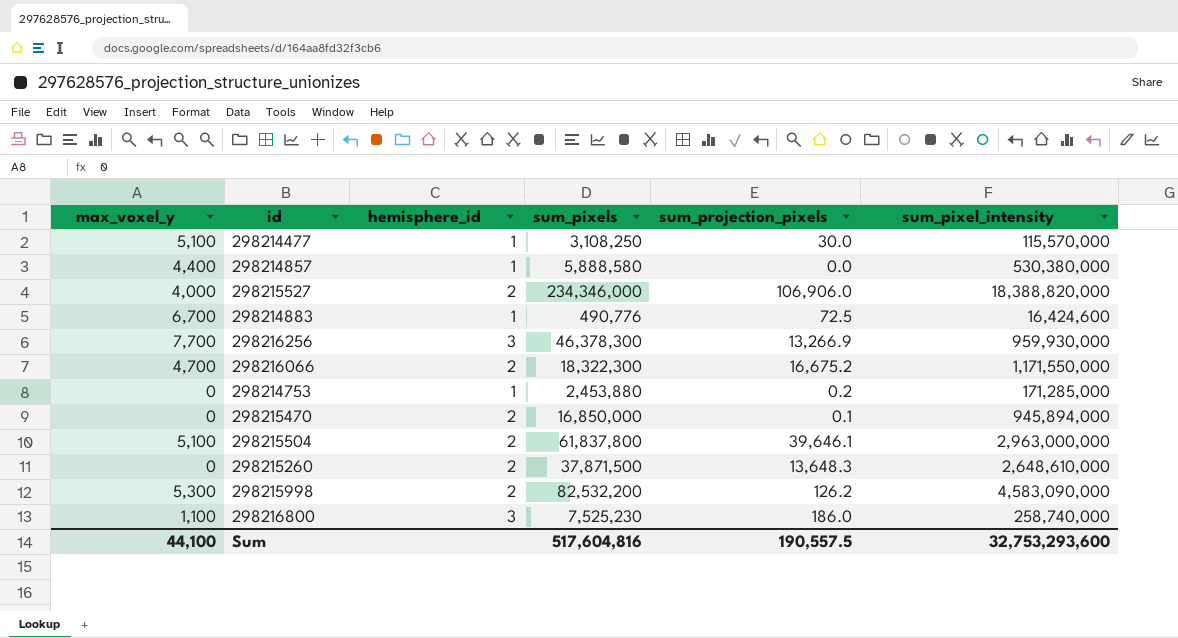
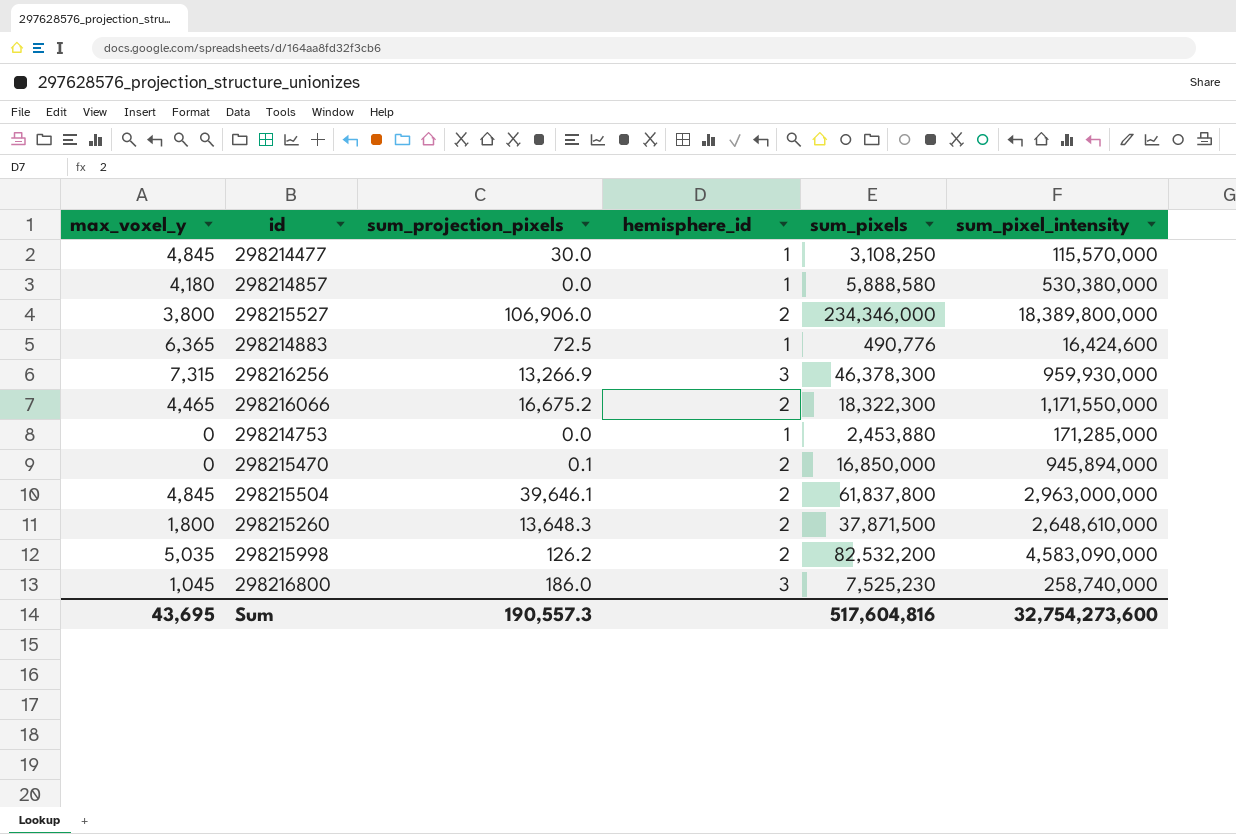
column sum_projection_pixels | position: 5 -> 3
298214477 | max_voxel_y: 5,100 -> 4,845
298214857 | max_voxel_y: 4,400 -> 4,180
298215527 | max_voxel_y: 4,000 -> 3,800
298215527 | sum_pixel_intensity: 18,388,820,000 -> 18,389,800,000
298214883 | max_voxel_y: 6,700 -> 6,365
298216256 | max_voxel_y: 7,700 -> 7,315
298216066 | max_voxel_y: 4,700 -> 4,465
298214753 | sum_projection_pixels: 0.2 -> 0.0
298215504 | max_voxel_y: 5,100 -> 4,845
298215260 | max_voxel_y: 0 -> 1,800
298215998 | max_voxel_y: 5,300 -> 5,035
298216800 | max_voxel_y: 1,100 -> 1,045
Sum | max_voxel_y: 44,100 -> 43,695
Sum | sum_projection_pixels: 190,557.5 -> 190,557.3
Sum | sum_pixel_intensity: 32,753,293,600 -> 32,754,273,600

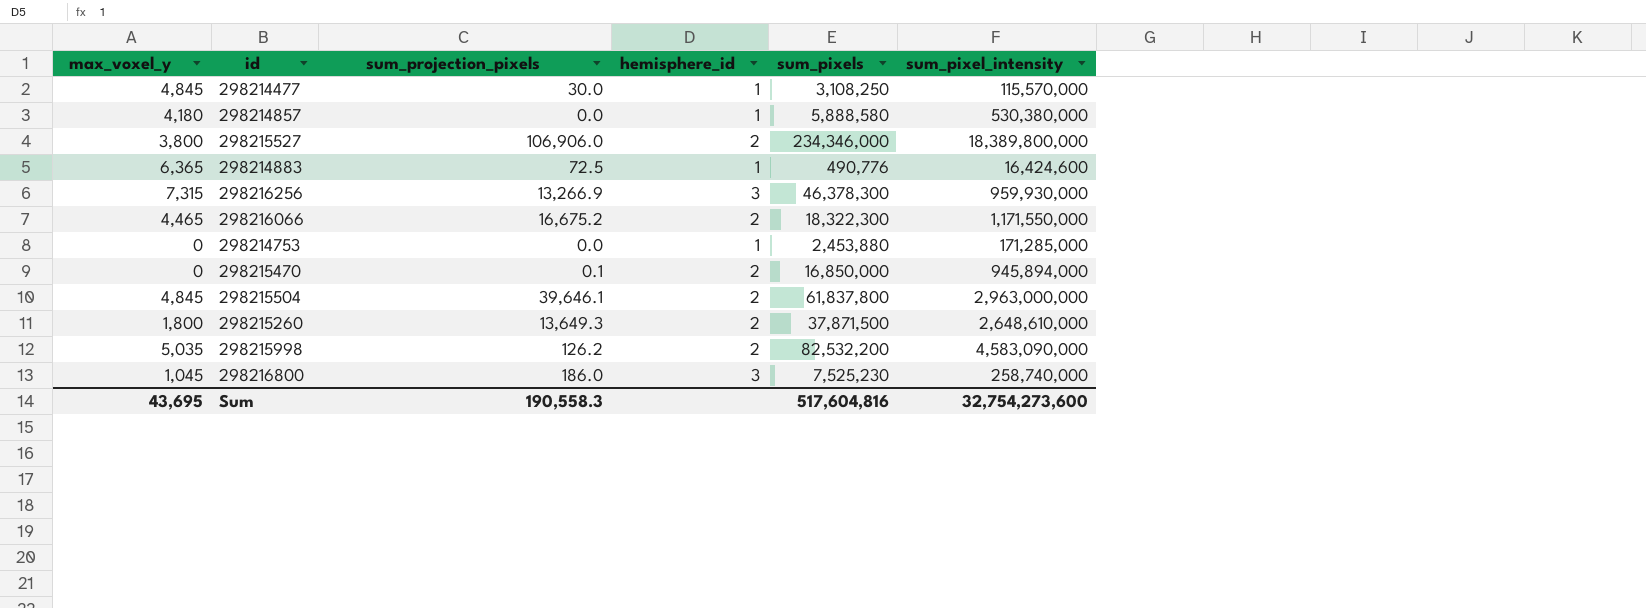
298215260 | sum_projection_pixels: 13,648.3 -> 13,649.3
Sum | sum_projection_pixels: 190,557.3 -> 190,558.3

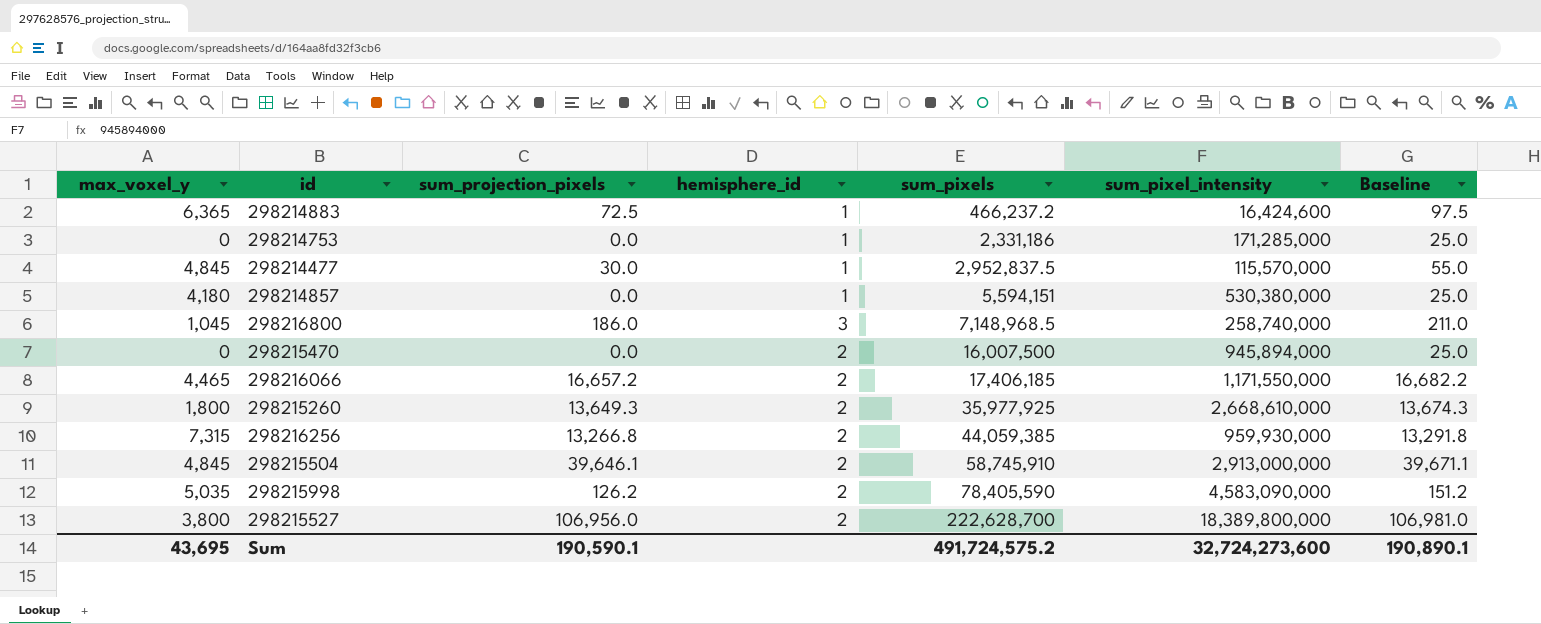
row order: none -> sum_pixels ascending
column Baseline | formula: none -> [sum_projection_pixels] + 25
298214883 | sum_pixels: 490,776 -> 466,237.2
298214753 | sum_pixels: 2,453,880 -> 2,331,186
298214477 | sum_pixels: 3,108,250 -> 2,952,837.5
298214857 | sum_pixels: 5,888,580 -> 5,594,151
298216800 | sum_pixels: 7,525,230 -> 7,148,968.5
298215470 | sum_projection_pixels: 0.1 -> 0.0
298215470 | sum_pixels: 16,850,000 -> 16,007,500
298216066 | sum_projection_pixels: 16,675.2 -> 16,657.2
298216066 | sum_pixels: 18,322,300 -> 17,406,185
298215260 | sum_pixels: 37,871,500 -> 35,977,925
298215260 | sum_pixel_intensity: 2,648,610,000 -> 2,668,610,000
298216256 | sum_projection_pixels: 13,266.9 -> 13,266.8
298216256 | hemisphere_id: 3 -> 2
298216256 | sum_pixels: 46,378,300 -> 44,059,385
298215504 | sum_pixels: 61,837,800 -> 58,745,910
298215504 | sum_pixel_intensity: 2,963,000,000 -> 2,913,000,000
298215998 | sum_pixels: 82,532,200 -> 78,405,590
298215527 | sum_projection_pixels: 106,906.0 -> 106,956.0
298215527 | sum_pixels: 234,346,000 -> 222,628,700
Sum | sum_projection_pixels: 190,558.3 -> 190,590.1
Sum | sum_pixels: 517,604,816 -> 491,724,575.2
Sum | sum_pixel_intensity: 32,754,273,600 -> 32,724,273,600

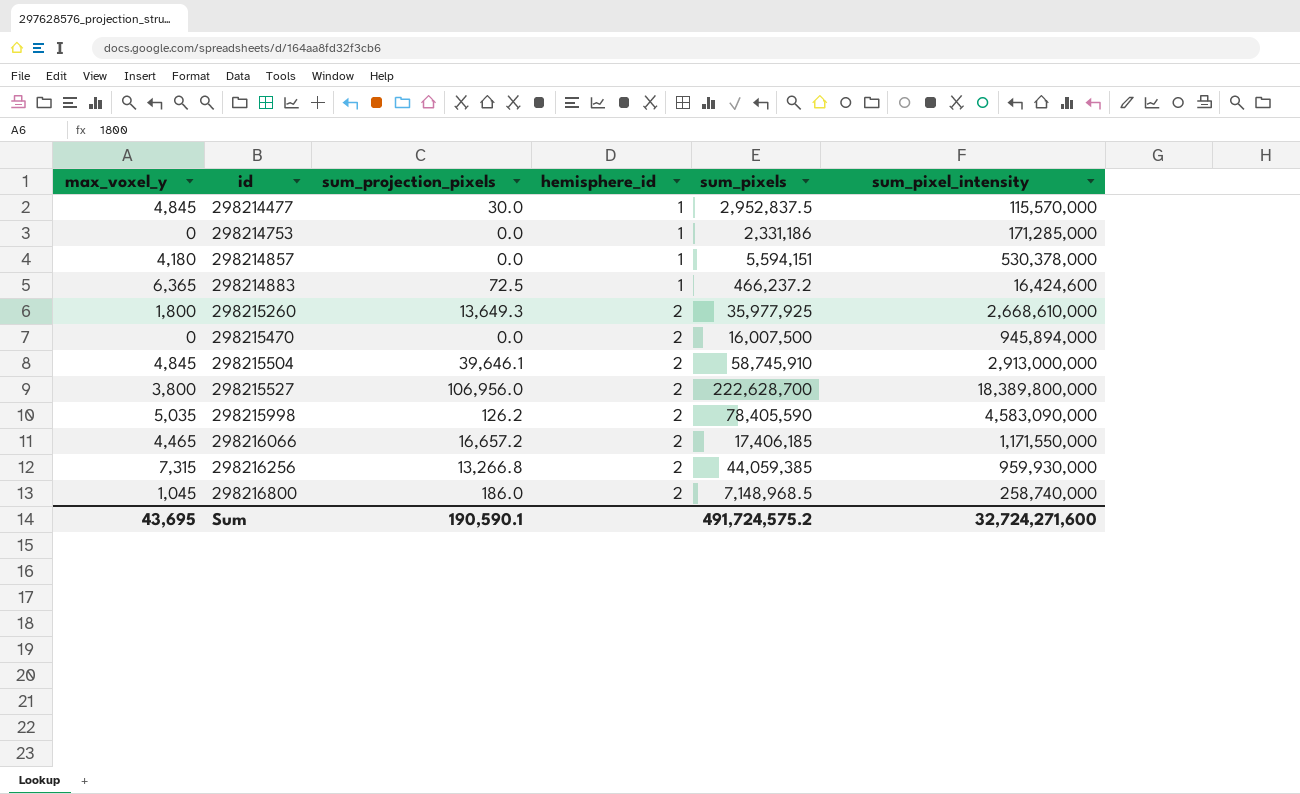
row order: sum_pixels ascending -> id ascending
column Baseline | formula: [sum_projection_pixels] + 25 -> none
298214857 | sum_pixel_intensity: 530,380,000 -> 530,378,000
298216800 | hemisphere_id: 3 -> 2
Sum | sum_pixel_intensity: 32,724,273,600 -> 32,724,271,600

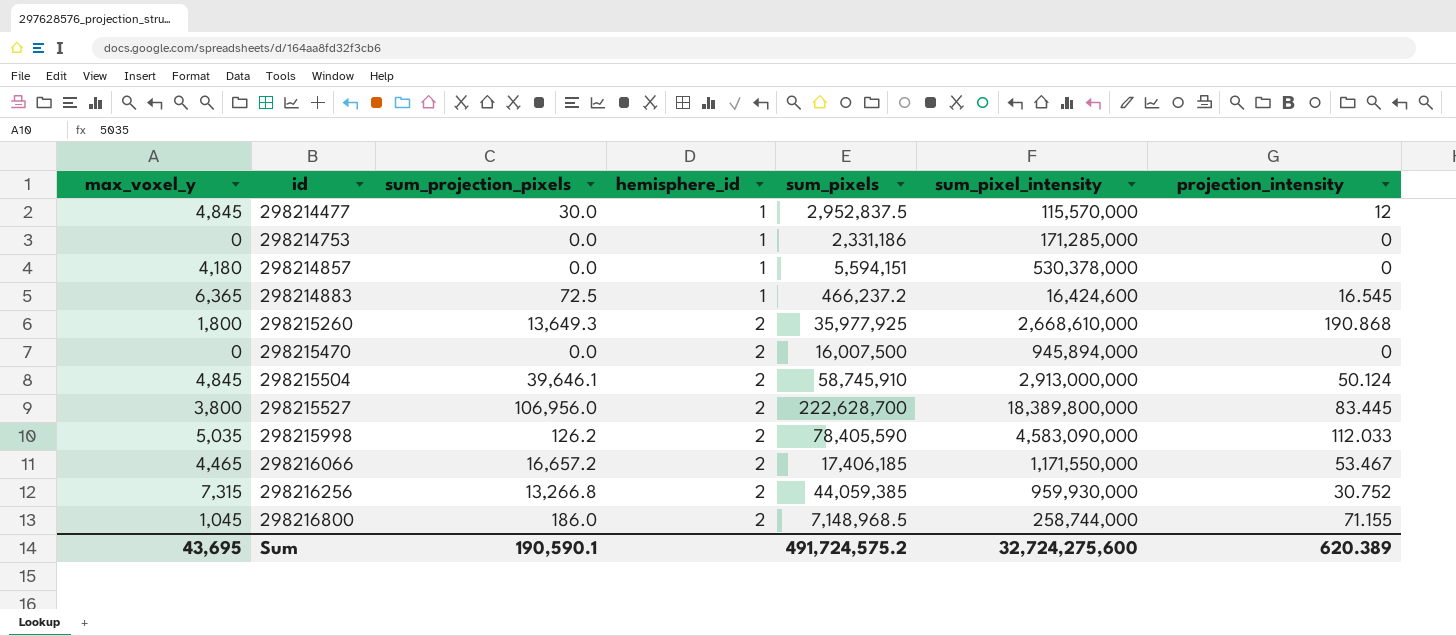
column projection_intensity | position: none -> 7
298216800 | sum_pixel_intensity: 258,740,000 -> 258,744,000
Sum | sum_pixel_intensity: 32,724,271,600 -> 32,724,275,600

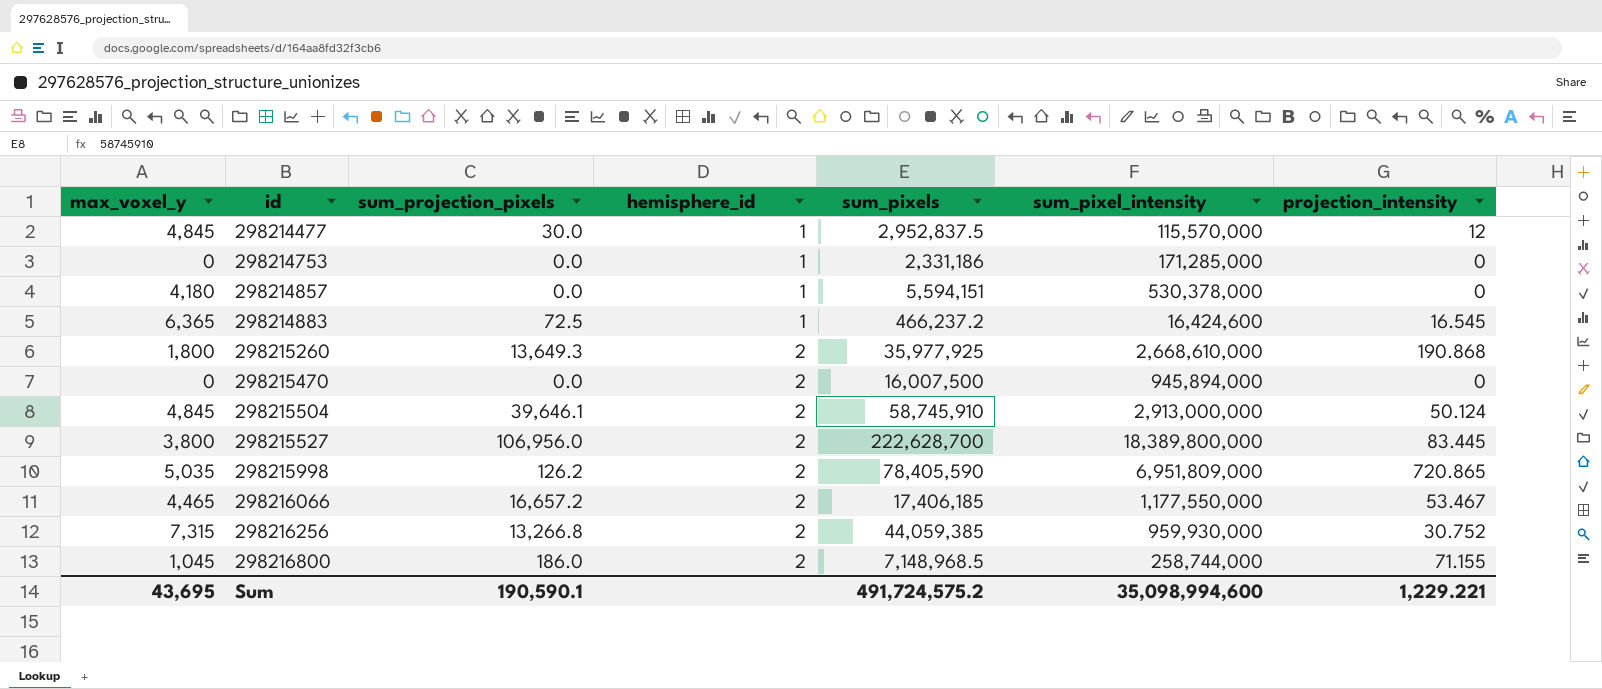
298215998 | sum_pixel_intensity: 4,583,090,000 -> 6,951,809,000
298215998 | projection_intensity: 112.033 -> 720.865
298216066 | sum_pixel_intensity: 1,171,550,000 -> 1,177,550,000
Sum | sum_pixel_intensity: 32,724,275,600 -> 35,098,994,600
Sum | projection_intensity: 620.389 -> 1,229.221

